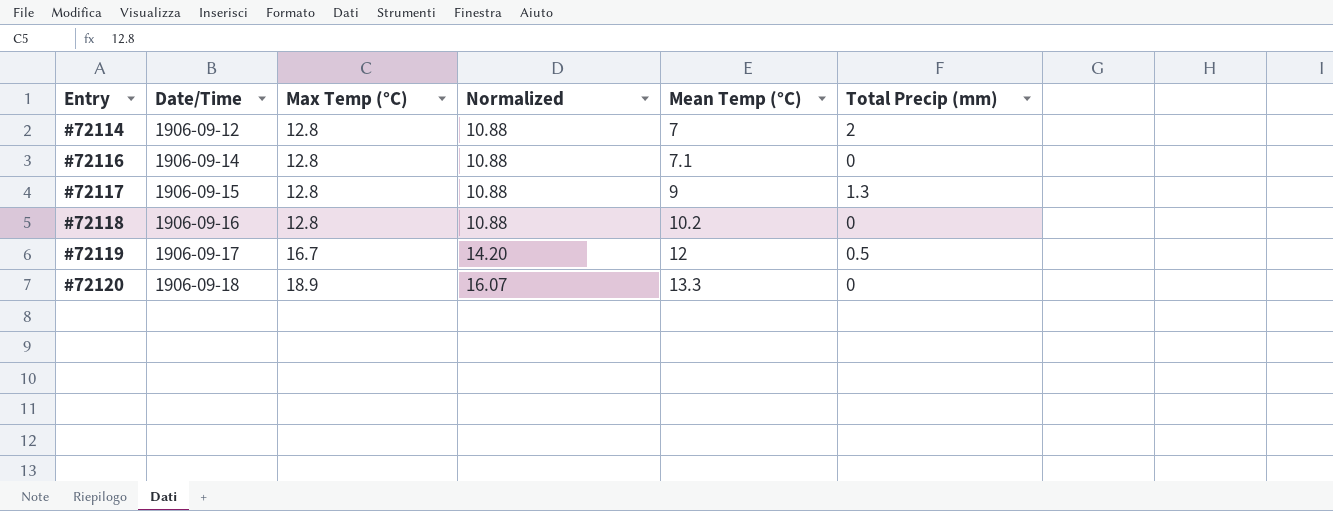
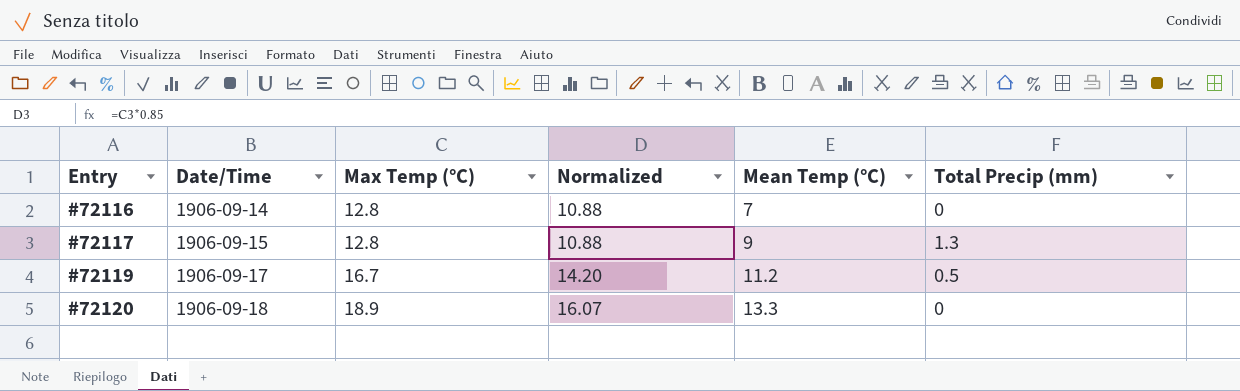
row #72114: 1906-09-12 | 12.8 | 10.88 | 7 | 2 -> none
row #72118: 1906-09-16 | 12.8 | 10.88 | 10.2 | 0 -> none
#72116 | Mean Temp (°C): 7.1 -> 7
#72119 | Mean Temp (°C): 12 -> 11.2

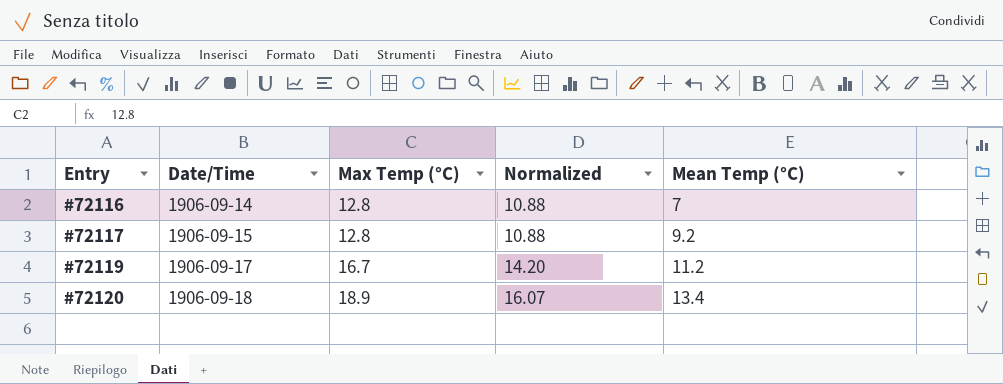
column Total Precip (mm) | position: 6 -> none
#72117 | Mean Temp (°C): 9 -> 9.2
#72120 | Mean Temp (°C): 13.3 -> 13.4

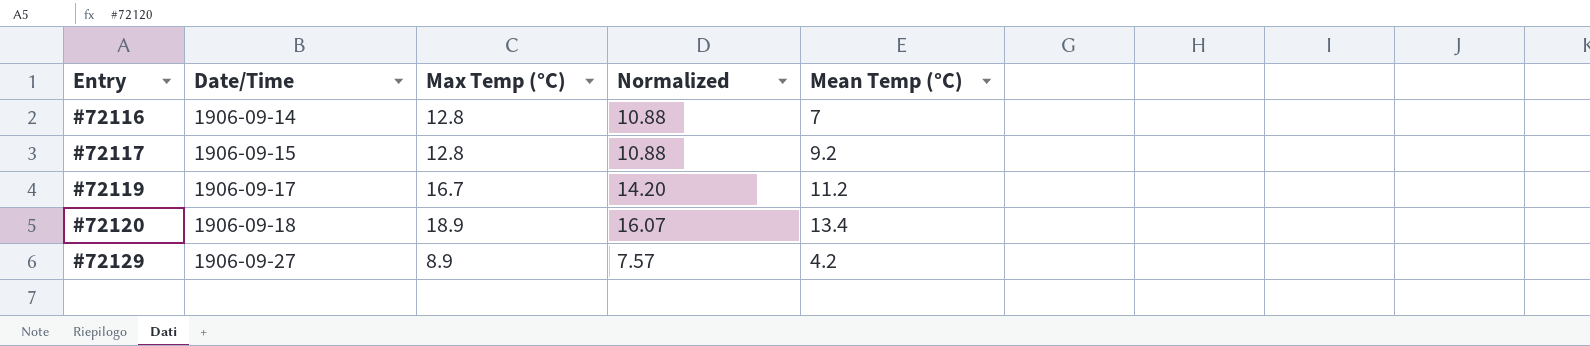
row #72129: none -> 1906-09-27 | 8.9 | 7.57 | 4.2

